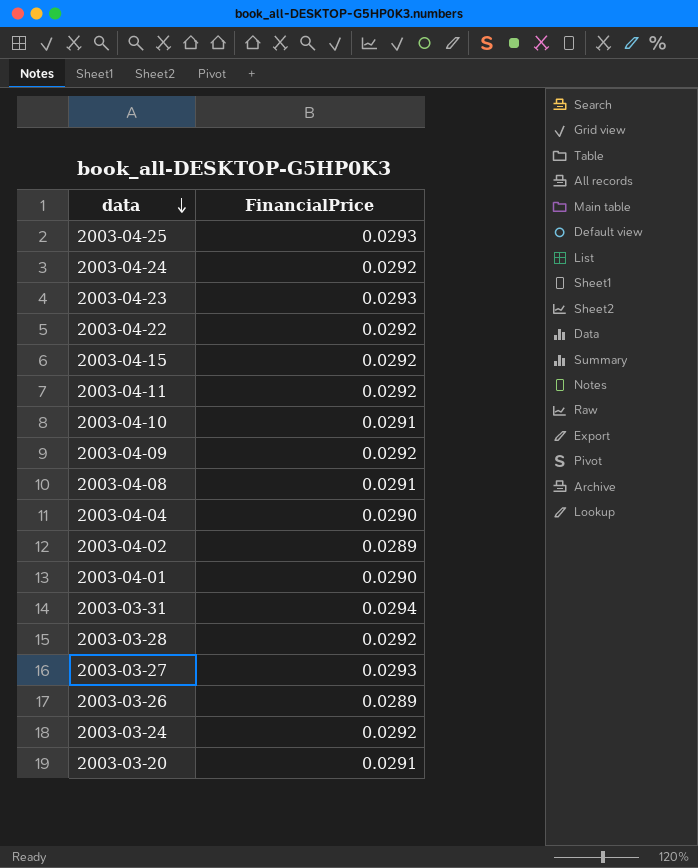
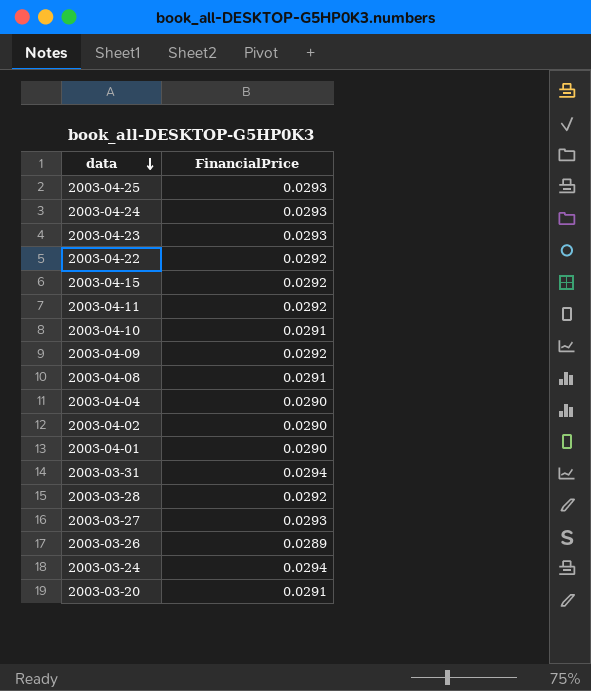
2003-04-24 | FinancialPrice: 0.0292 -> 0.0293
2003-04-02 | FinancialPrice: 0.0289 -> 0.0290
2003-03-24 | FinancialPrice: 0.0292 -> 0.0294

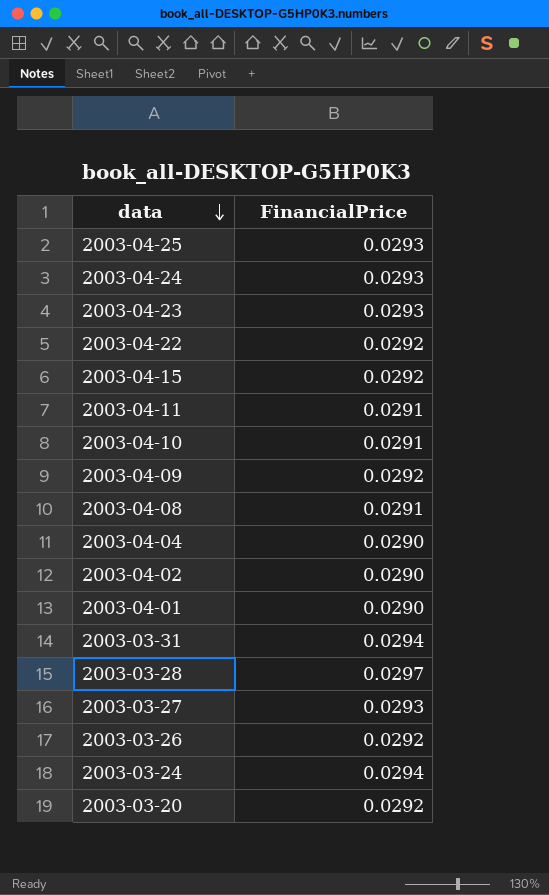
2003-04-11 | FinancialPrice: 0.0292 -> 0.0291
2003-03-28 | FinancialPrice: 0.0292 -> 0.0297
2003-03-26 | FinancialPrice: 0.0289 -> 0.0292
2003-03-20 | FinancialPrice: 0.0291 -> 0.0292

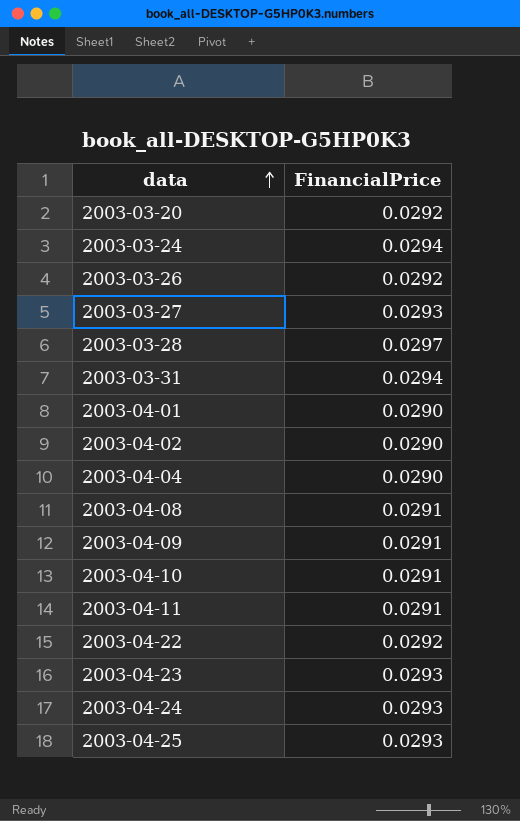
row order: data descending -> data ascending
row 2003-04-15: 0.0292 -> none
2003-04-09 | FinancialPrice: 0.0292 -> 0.0291

